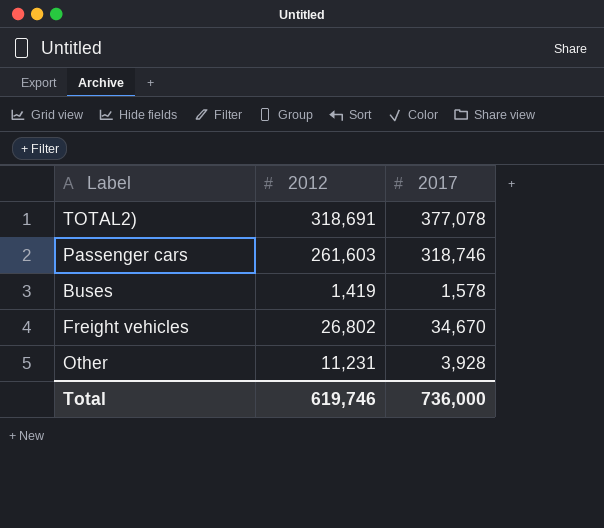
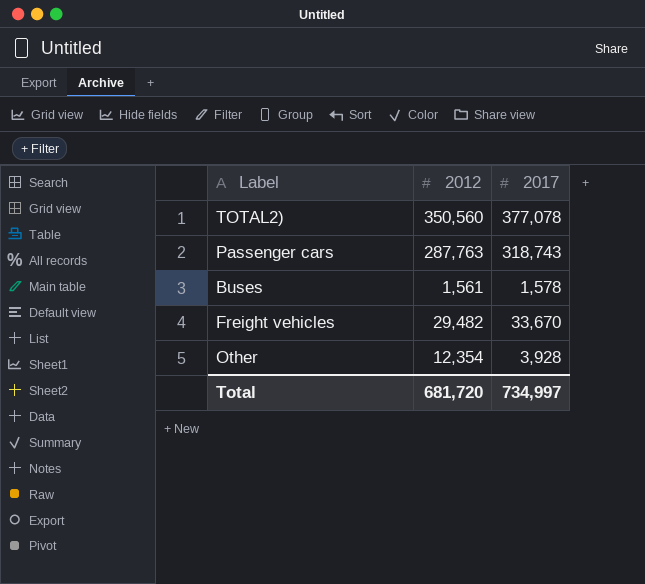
TOTAL2) | 2012: 318,691 -> 350,560
Passenger cars | 2012: 261,603 -> 287,763
Passenger cars | 2017: 318,746 -> 318,743
Buses | 2012: 1,419 -> 1,561
Freight vehicles | 2012: 26,802 -> 29,482
Freight vehicles | 2017: 34,670 -> 33,670
Other | 2012: 11,231 -> 12,354
Total | 2012: 619,746 -> 681,720
Total | 2017: 736,000 -> 734,997

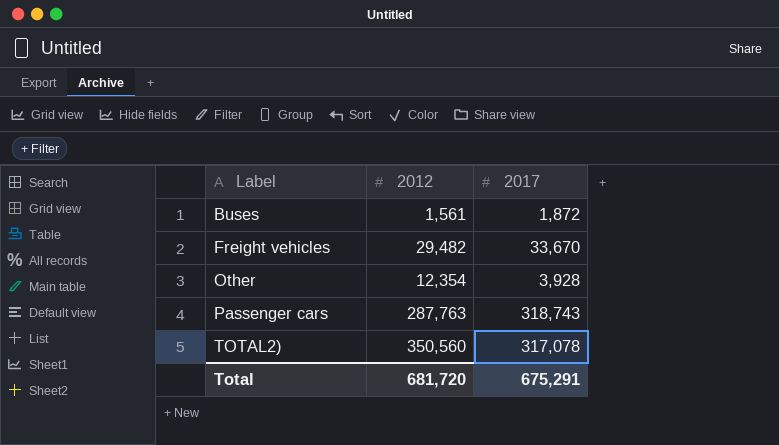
row order: none -> Label ascending
Buses | 2017: 1,578 -> 1,872
TOTAL2) | 2017: 377,078 -> 317,078
Total | 2017: 734,997 -> 675,291

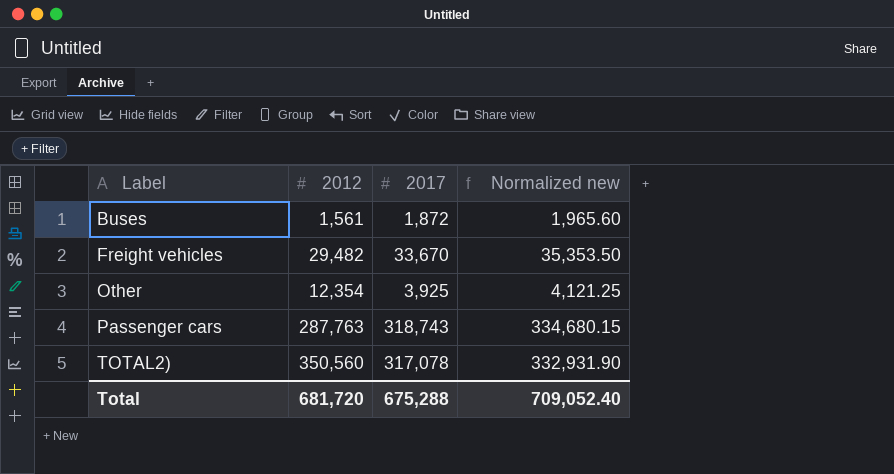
column Normalized new | formula: none -> [2017] * 1.05
Other | 2017: 3,928 -> 3,925
Total | 2017: 675,291 -> 675,288

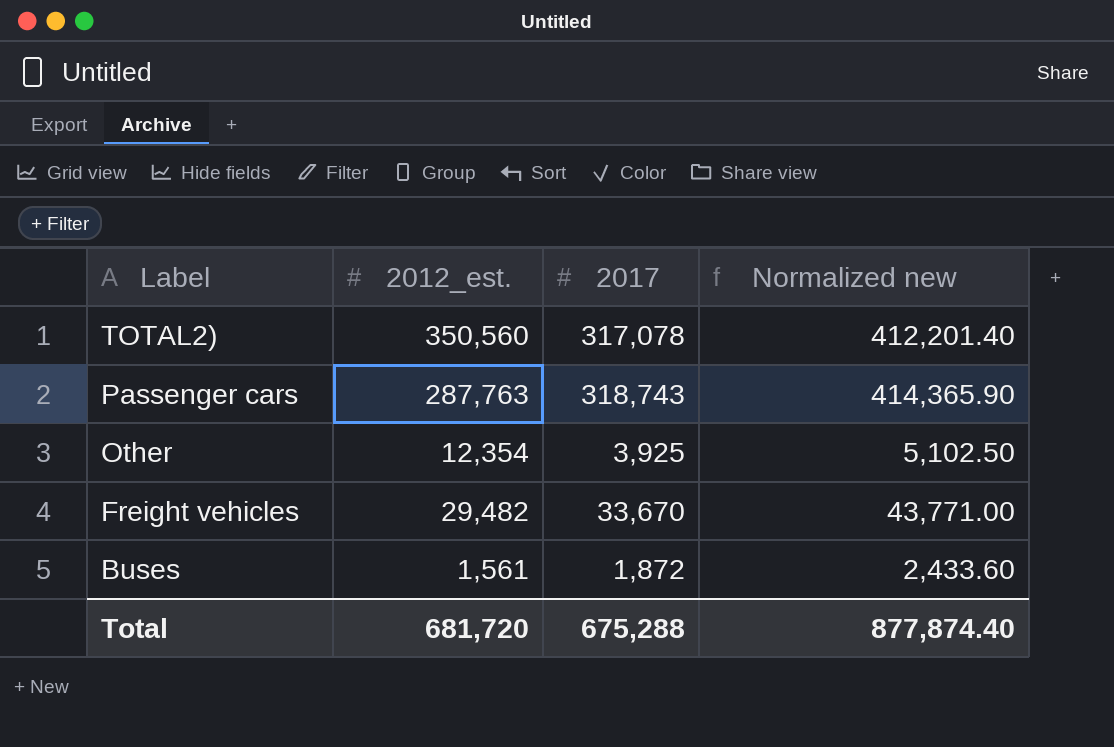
row order: Label ascending -> Label descending
column name: 2012 -> 2012_est.
column Normalized new | formula: [2017] * 1.05 -> [2017] * 1.3
Total | Normalized new: 709,052.40 -> 877,874.40

